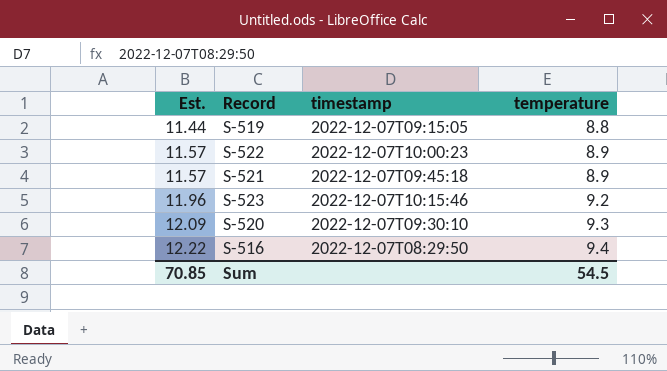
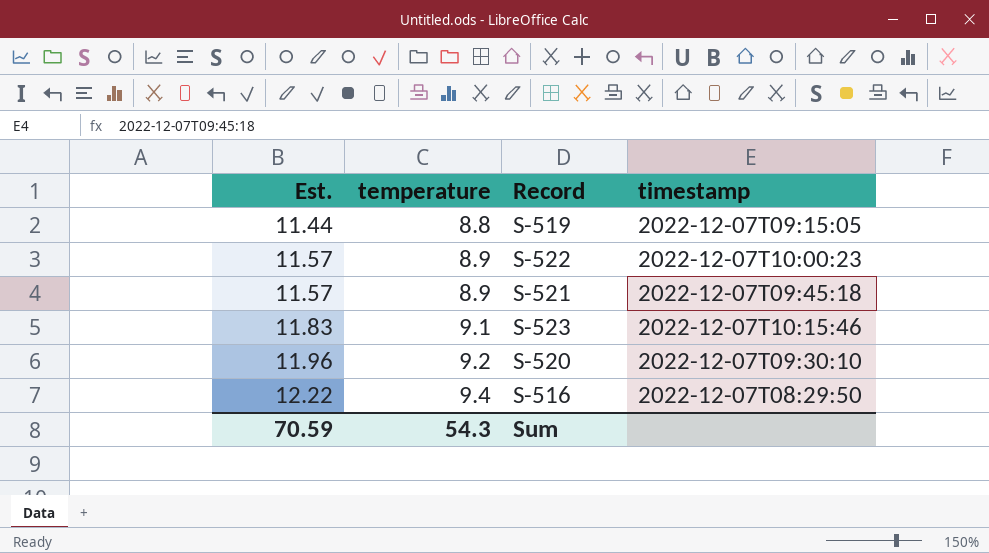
column temperature | position: 4 -> 2
S-523 | Est.: 11.96 -> 11.83
S-523 | temperature: 9.2 -> 9.1
S-520 | Est.: 12.09 -> 11.96
S-520 | temperature: 9.3 -> 9.2
Sum | Est.: 70.85 -> 70.59
Sum | temperature: 54.5 -> 54.3

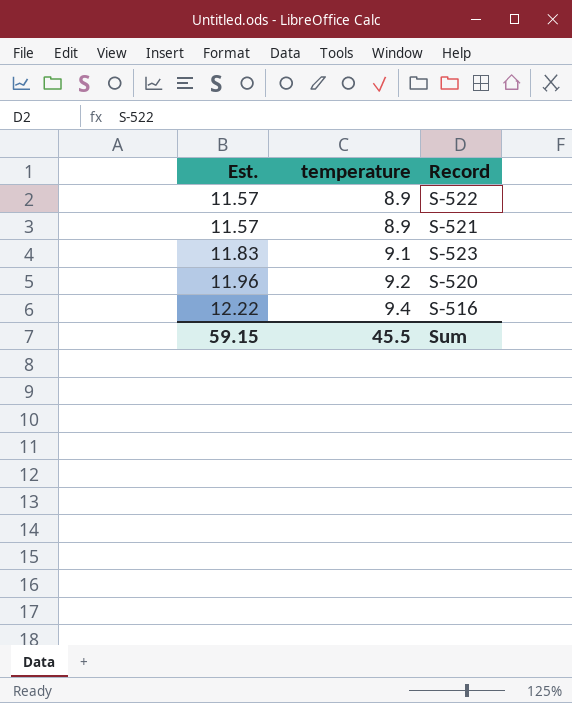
column timestamp | position: 4 -> none
row S-519: 11.44 | 8.8 | 2022-12-07T09:15:05 -> none
Sum | Est.: 70.59 -> 59.15
Sum | temperature: 54.3 -> 45.5

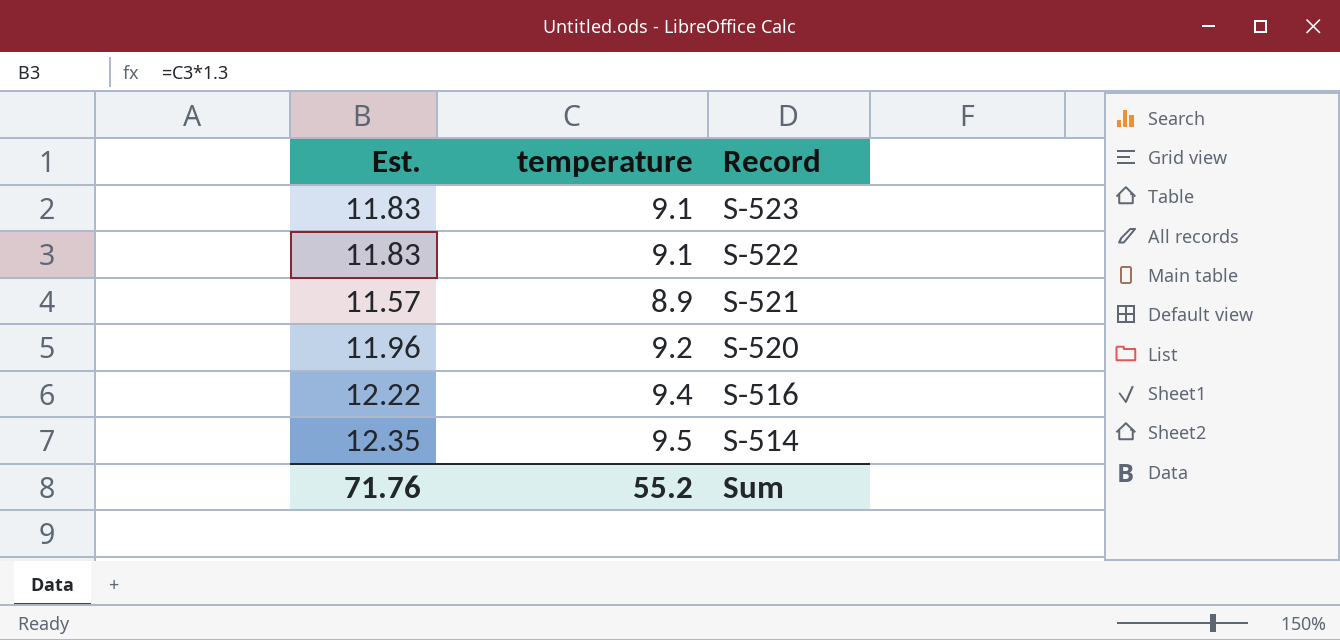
row order: Est. ascending -> Record descending
S-522 | Est.: 11.57 -> 11.83
S-522 | temperature: 8.9 -> 9.1
row S-514: none -> 12.35 | 9.5
Sum | Est.: 59.15 -> 71.76
Sum | temperature: 45.5 -> 55.2

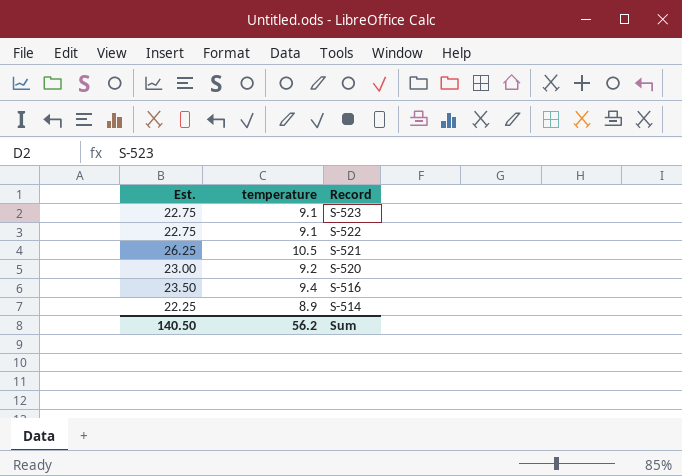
column Est. | formula: [temperature] * 1.3 -> [temperature] * 2.5
S-521 | temperature: 8.9 -> 10.5
S-514 | temperature: 9.5 -> 8.9
Sum | Est.: 71.76 -> 140.50
Sum | temperature: 55.2 -> 56.2

